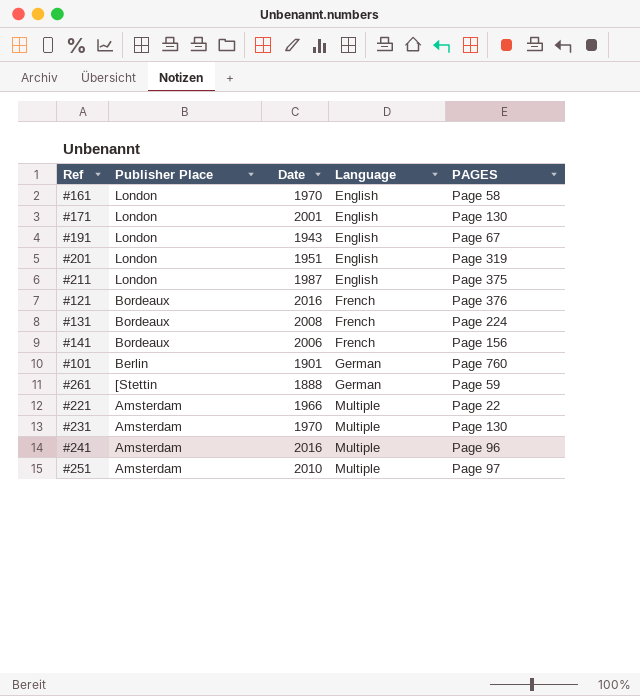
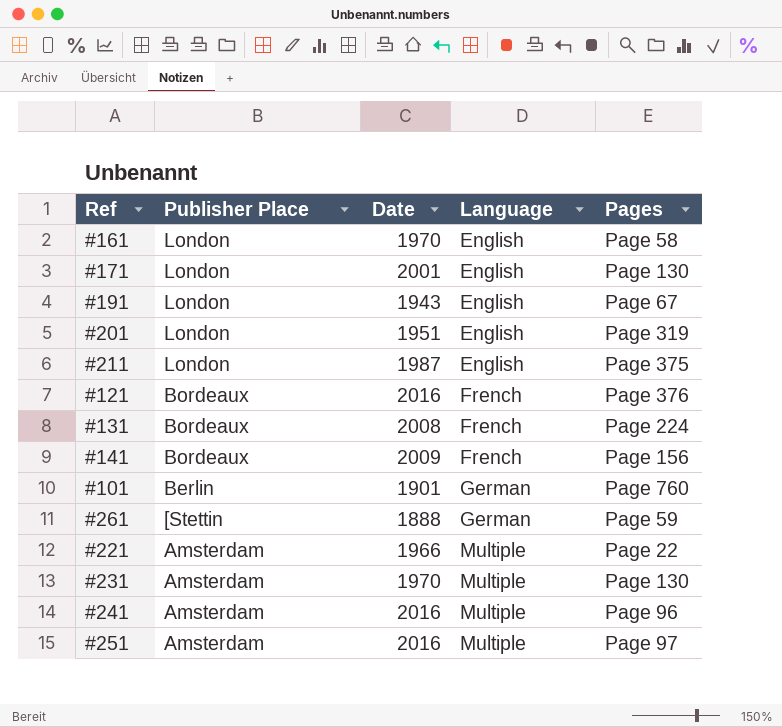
column name: PAGES -> Pages
#141 | Date: 2006 -> 2009
#251 | Date: 2010 -> 2016

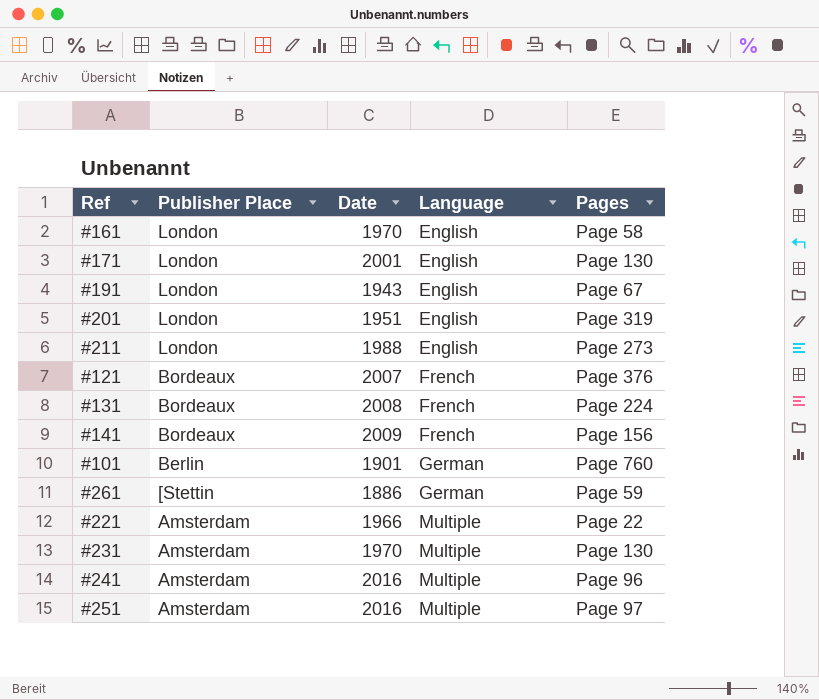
#211 | Date: 1987 -> 1988
#211 | Pages: Page 375 -> Page 273
#121 | Date: 2016 -> 2007
#261 | Date: 1888 -> 1886

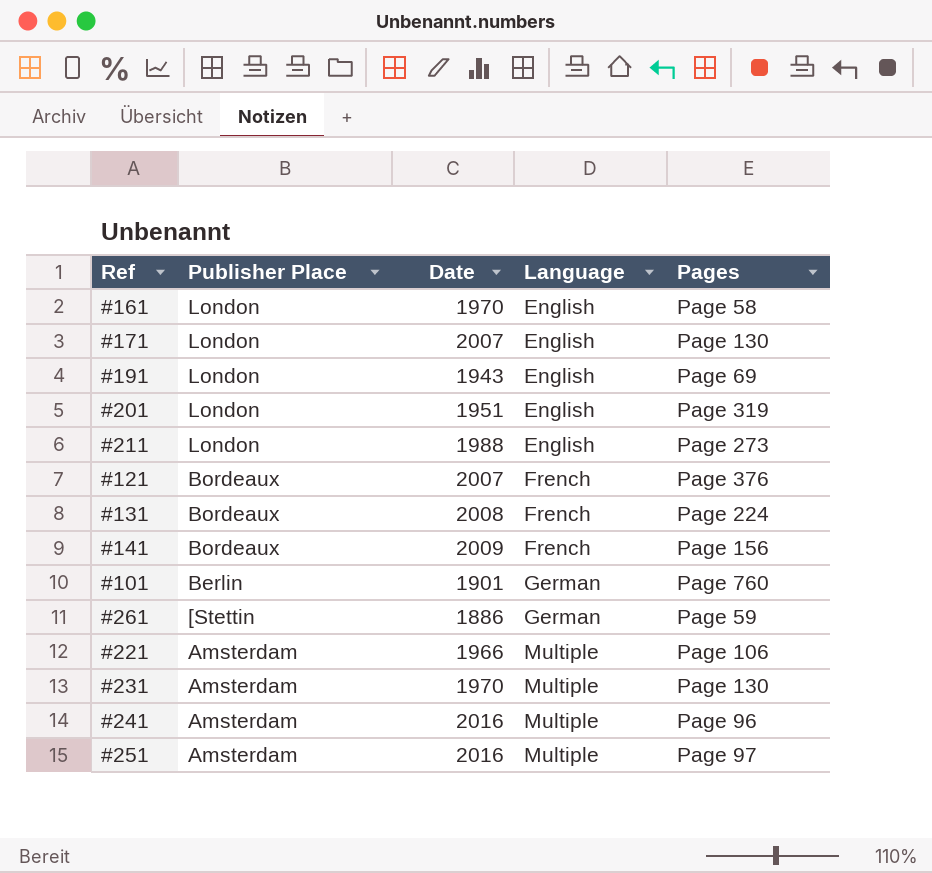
#171 | Date: 2001 -> 2007
#191 | Pages: Page 67 -> Page 69
#221 | Pages: Page 22 -> Page 106

